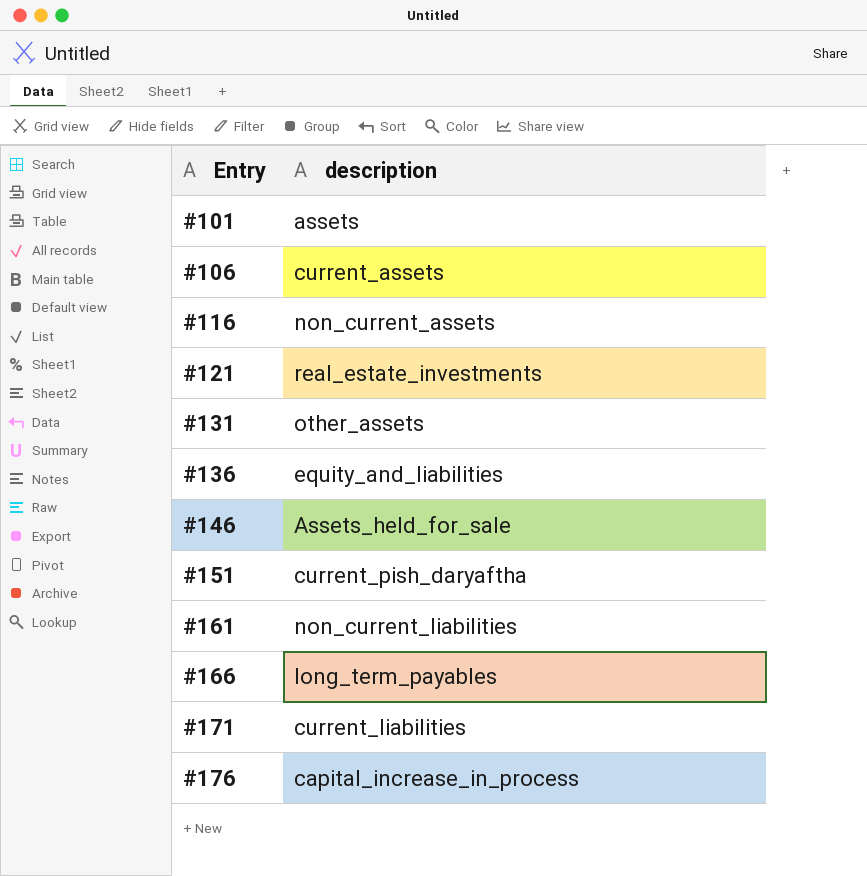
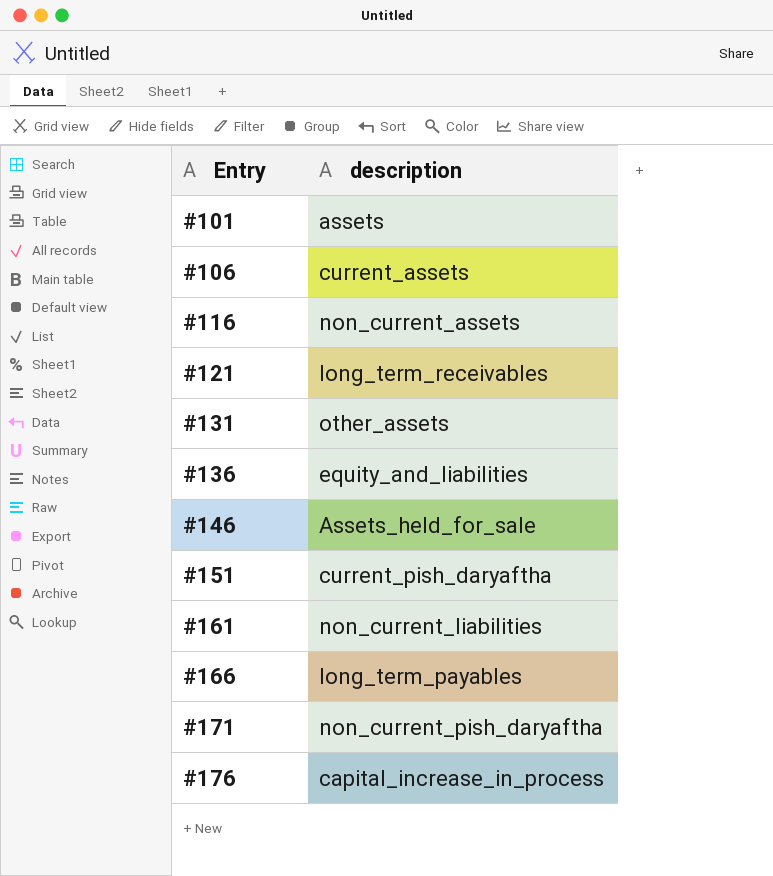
#121 | description: real_estate_investments -> long_term_receivables
#171 | description: current_liabilities -> non_current_pish_daryaftha

